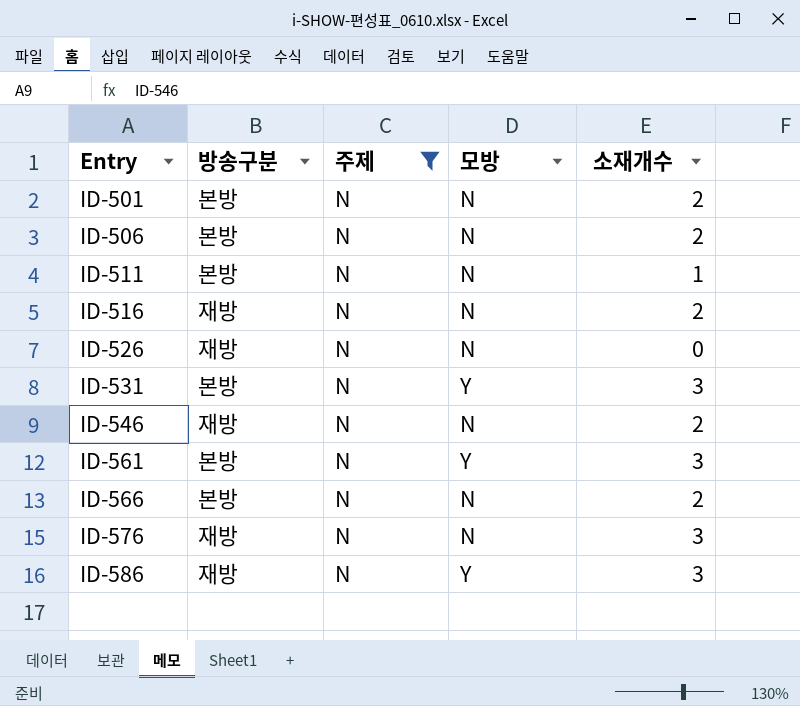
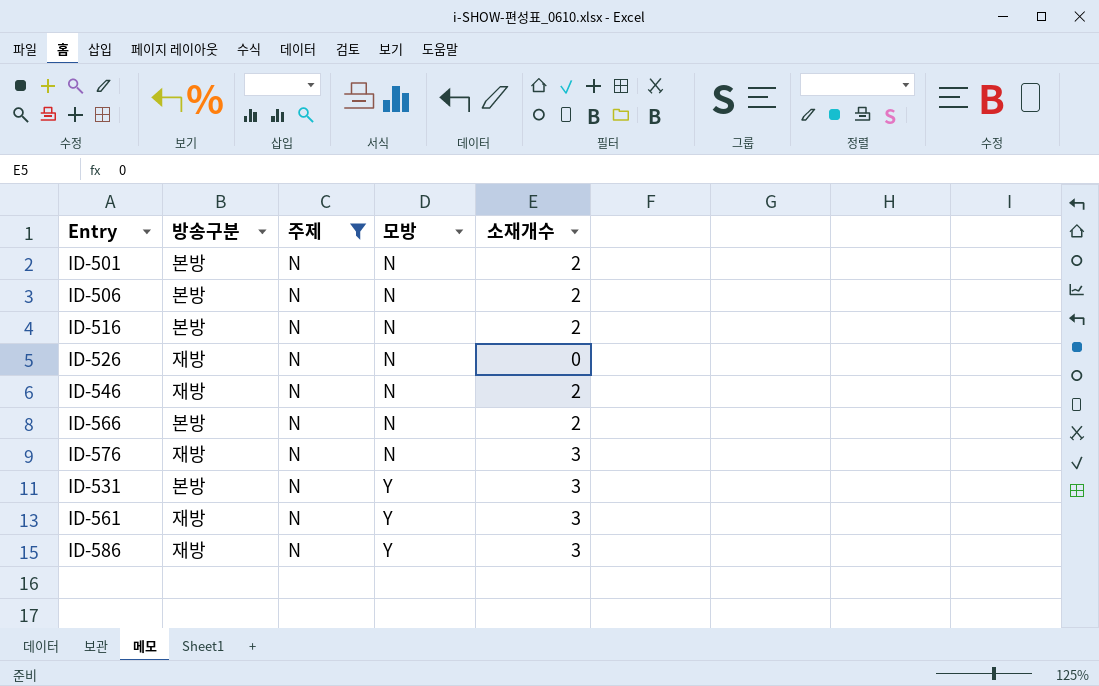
row order: Entry ascending -> 모방 ascending
row ID-511: 본방 | N | N | 1 -> none
ID-516 | 방송구분: 재방 -> 본방
ID-561 | 방송구분: 본방 -> 재방

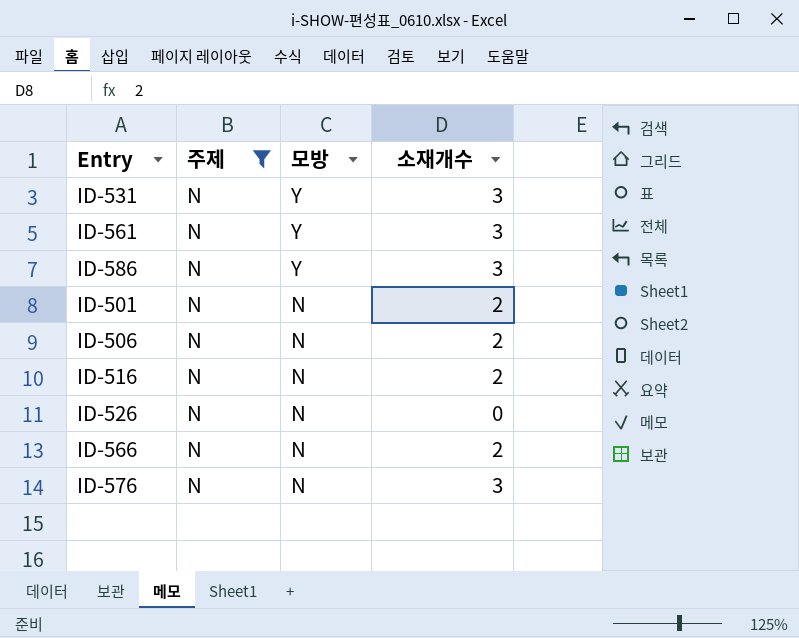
row order: 모방 ascending -> 모방 descending
column 방송구분 | position: 2 -> none
row ID-546: 재방 | N | N | 2 -> none

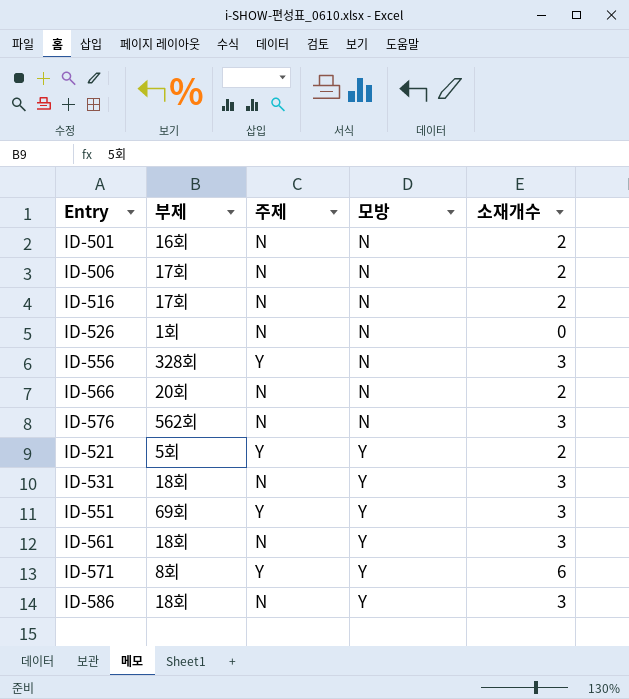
filter: 주제 = N -> none
row order: 모방 descending -> 모방 ascending
column 부제 | position: none -> 2

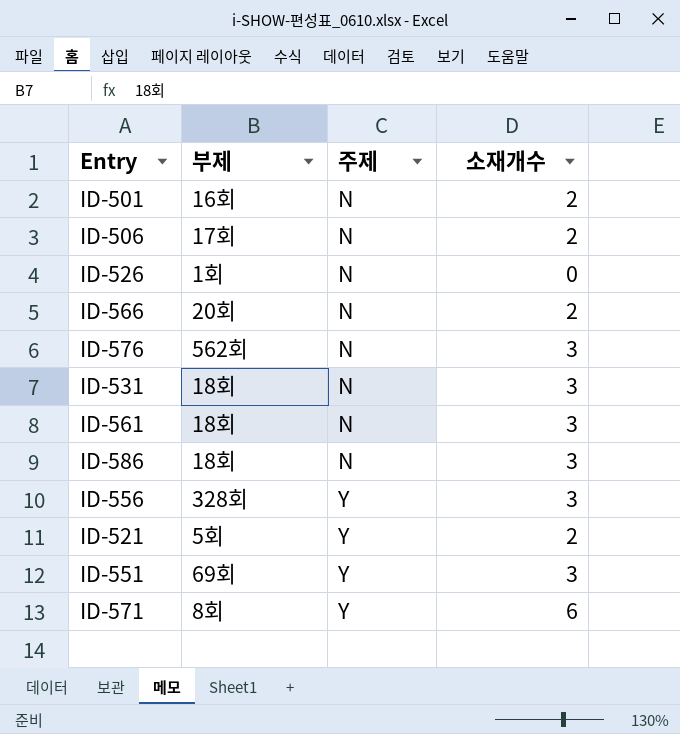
row order: 모방 ascending -> 주제 ascending
column 모방 | position: 4 -> none
row ID-516: 17회 | N | N | 2 -> none

